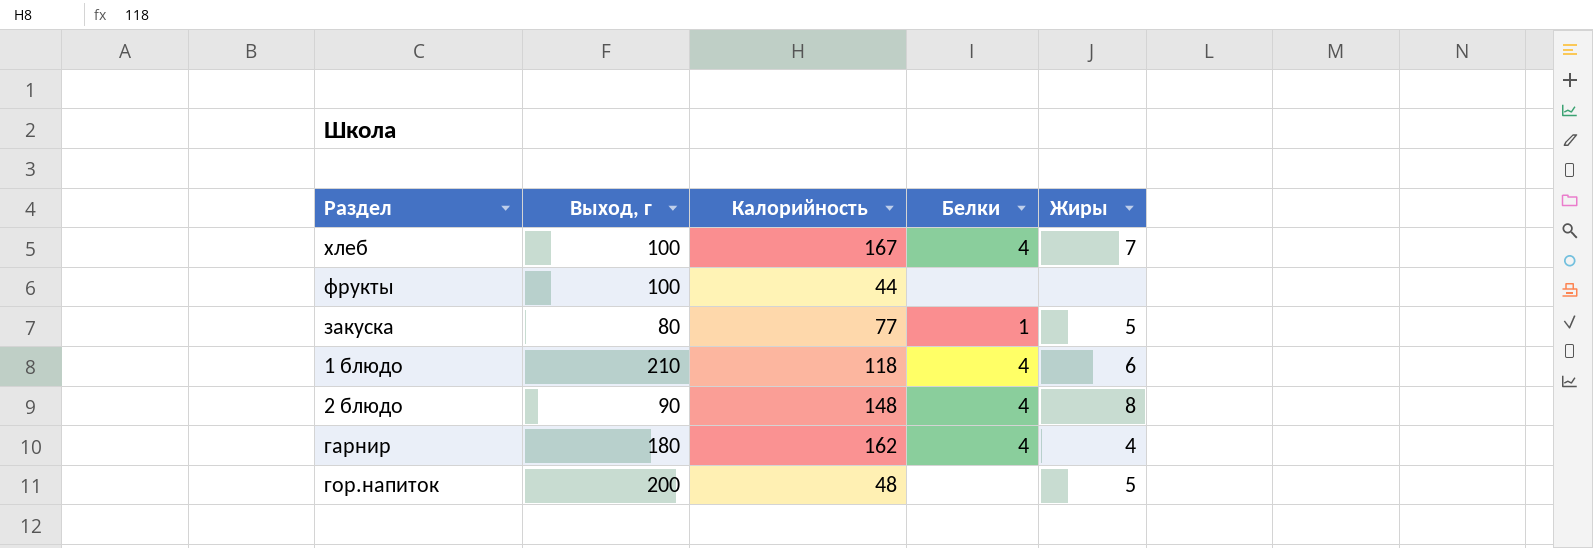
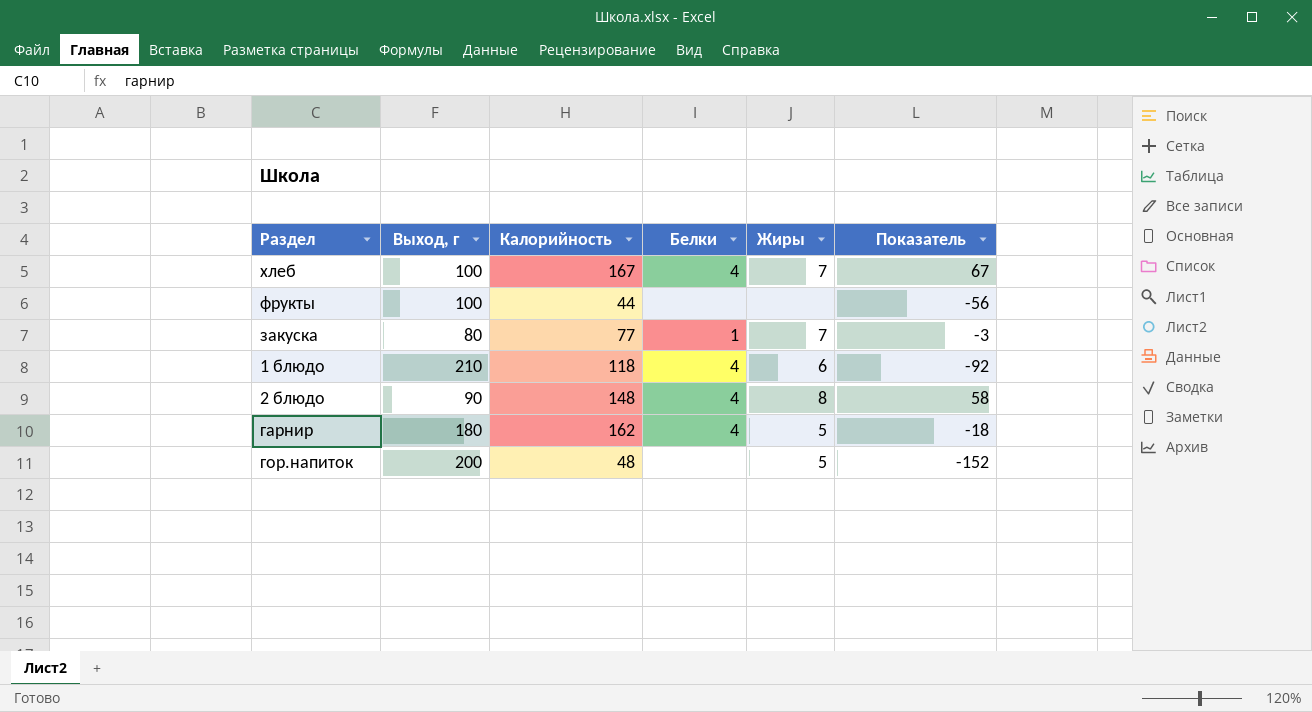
column Показатель | formula: none -> [Калорийность] - [Выход, г]
закуска | Жиры: 5 -> 7
гарнир | Жиры: 4 -> 5

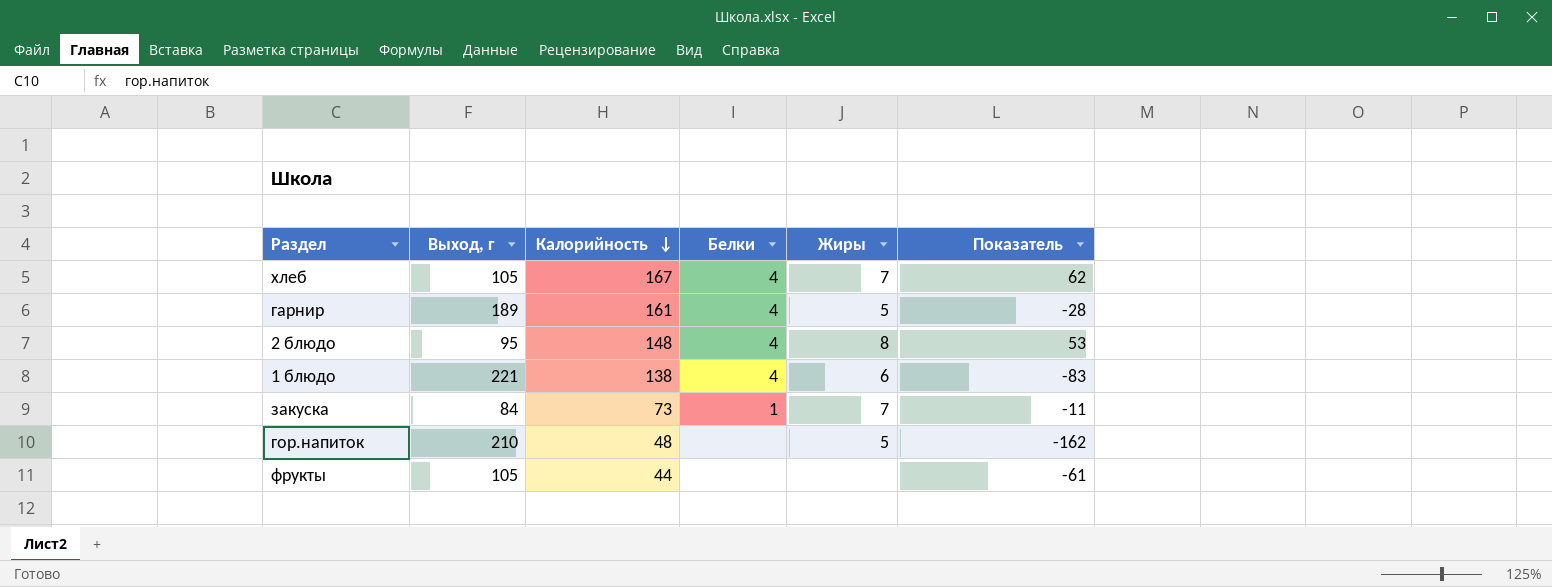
row order: none -> Калорийность descending
хлеб | Выход, г: 100 -> 105
хлеб | Показатель: 67 -> 62
гарнир | Выход, г: 180 -> 189
гарнир | Калорийность: 162 -> 161
гарнир | Показатель: -18 -> -28
2 блюдо | Выход, г: 90 -> 95
2 блюдо | Показатель: 58 -> 53
1 блюдо | Выход, г: 210 -> 221
1 блюдо | Калорийность: 118 -> 138
1 блюдо | Показатель: -92 -> -83
закуска | Выход, г: 80 -> 84
закуска | Калорийность: 77 -> 73
закуска | Показатель: -3 -> -11
гор.напиток | Выход, г: 200 -> 210
гор.напиток | Показатель: -152 -> -162
фрукты | Выход, г: 100 -> 105
фрукты | Показатель: -56 -> -61

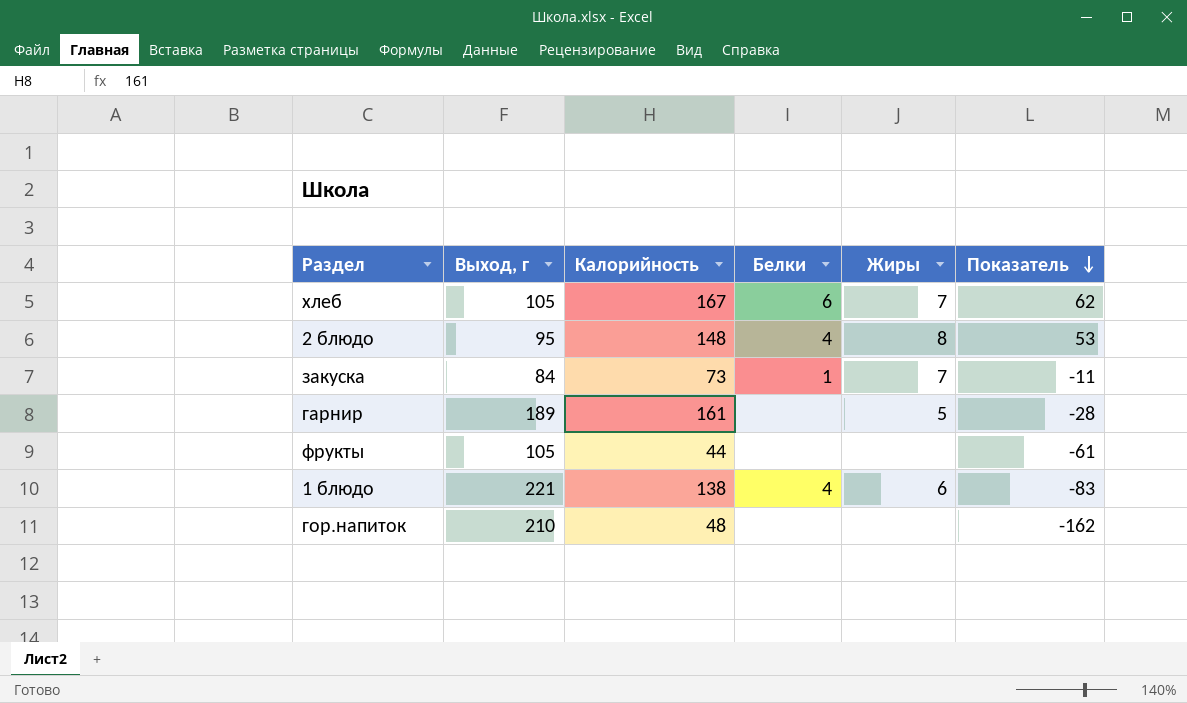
row order: Калорийность descending -> Показатель descending
хлеб | Белки: 4 -> 6
гарнир | Белки: 4 -> none
гор.напиток | Жиры: 5 -> none

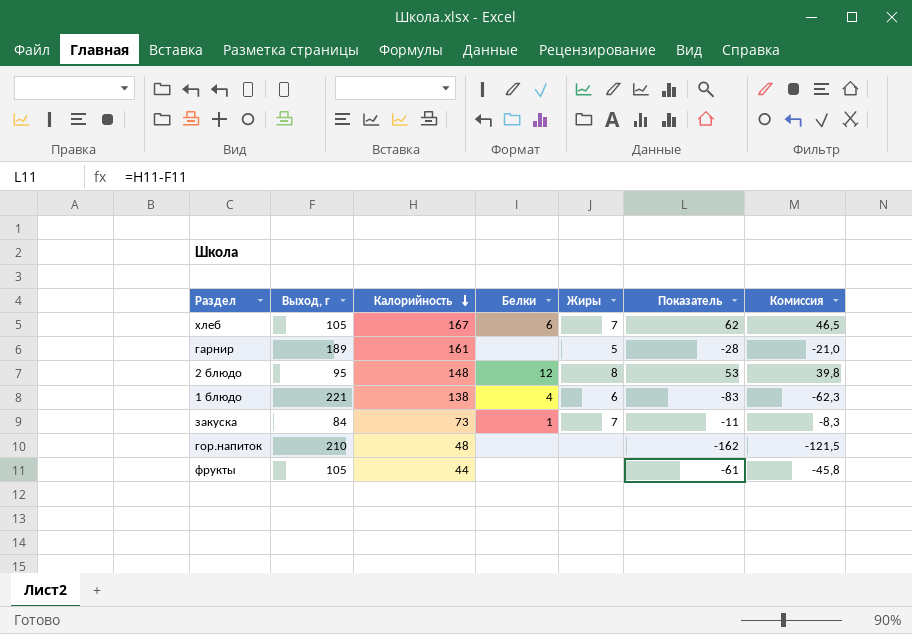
row order: Показатель descending -> Калорийность descending
column Комиссия | formula: none -> [Показатель] * 0,75
2 блюдо | Белки: 4 -> 12

